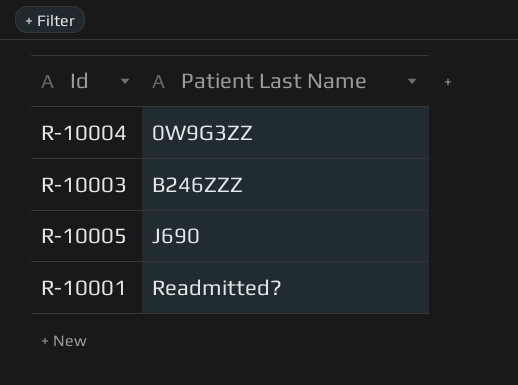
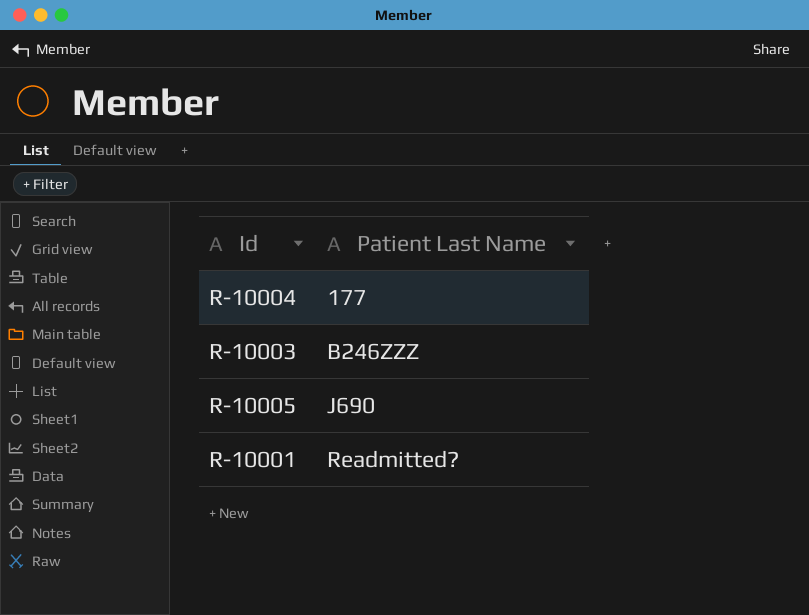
R-10004 | Patient Last Name: 0W9G3ZZ -> 177

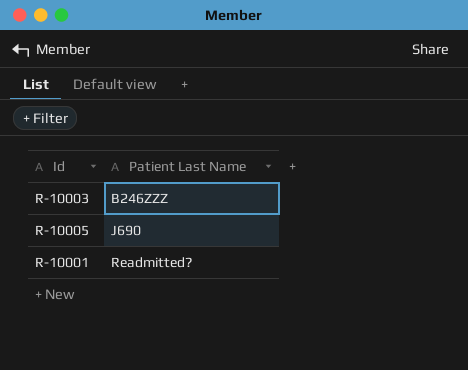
row R-10004: 177 -> none

